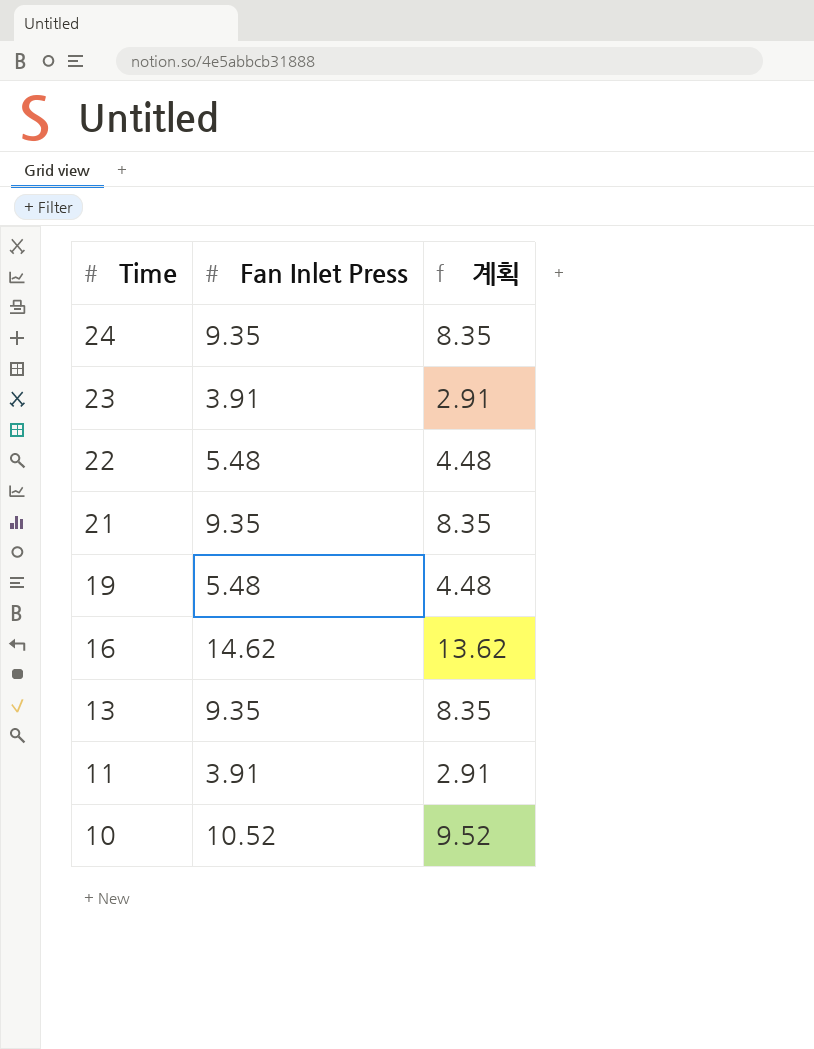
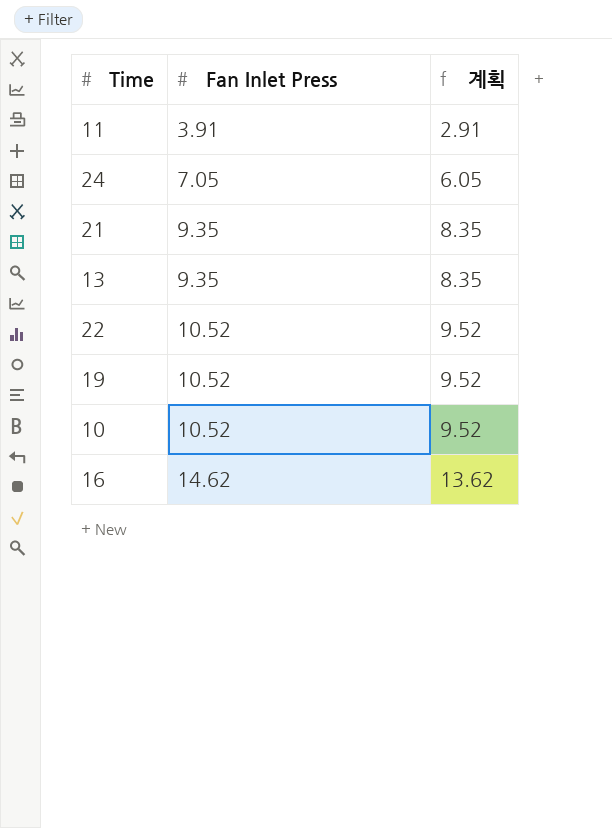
row order: Time descending -> Fan Inlet Press ascending
row 23: 3.91 | 2.91 -> none
24 | Fan Inlet Press: 9.35 -> 7.05
24 | 계획: 8.35 -> 6.05
22 | Fan Inlet Press: 5.48 -> 10.52
22 | 계획: 4.48 -> 9.52
19 | Fan Inlet Press: 5.48 -> 10.52
19 | 계획: 4.48 -> 9.52

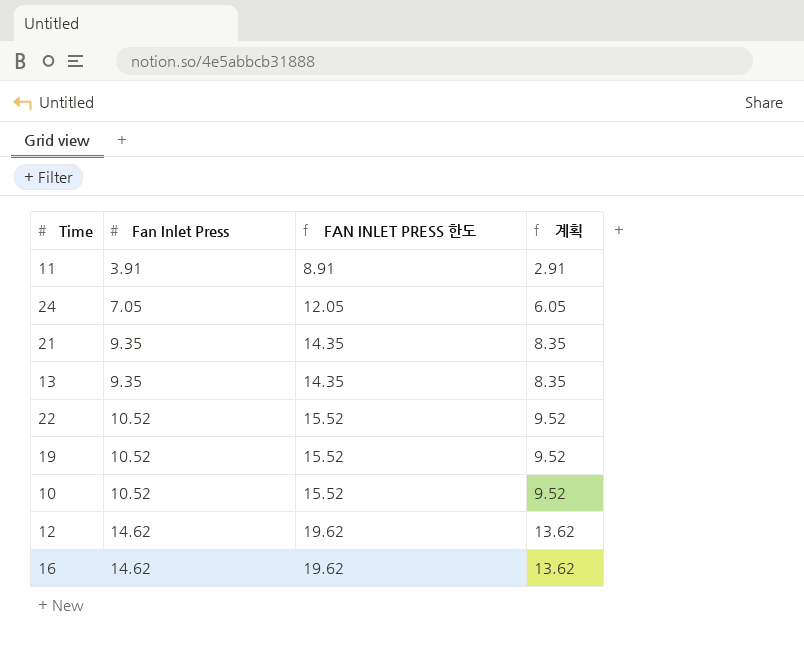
column FAN INLET PRESS 한도 | formula: none -> [Fan Inlet Press] + 5
row 12: none -> 14.62 | 19.62 | 13.62

